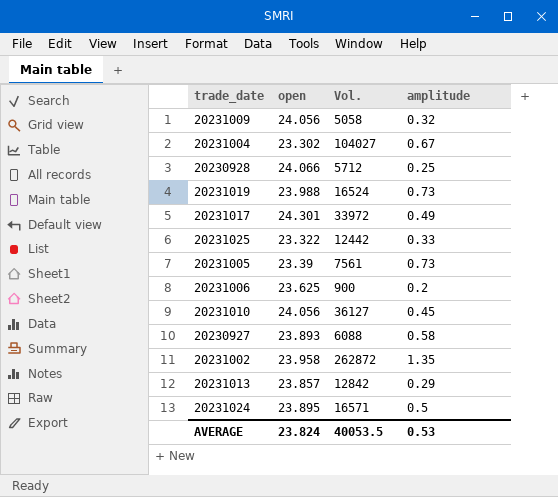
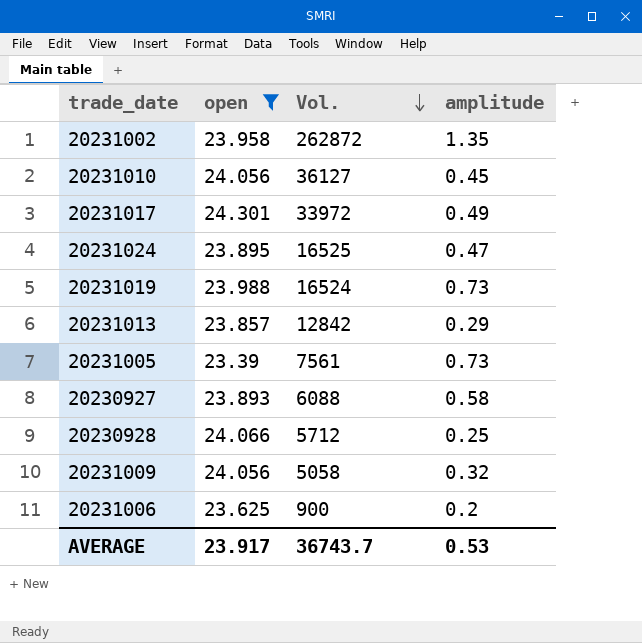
filter: none -> open >= 23.39
row order: none -> Vol. descending
20231024 | Vol.: 16571 -> 16525
20231024 | amplitude: 0.5 -> 0.47
AVERAGE | open: 23.824 -> 23.917
AVERAGE | Vol.: 40053.5 -> 36743.7

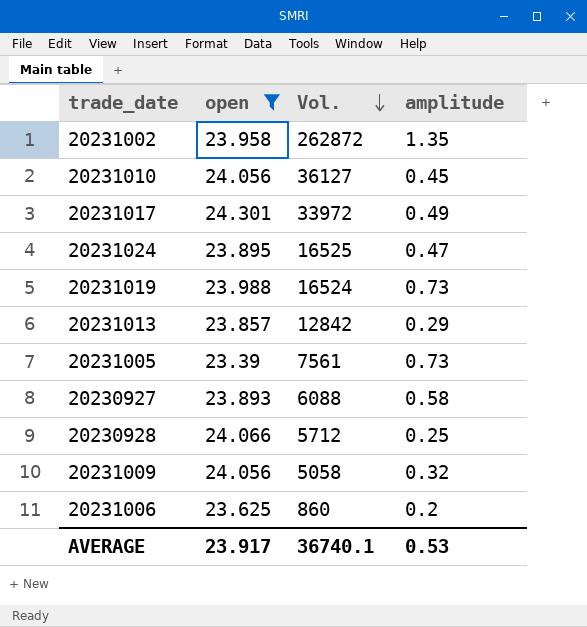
20231006 | Vol.: 900 -> 860
AVERAGE | Vol.: 36743.7 -> 36740.1

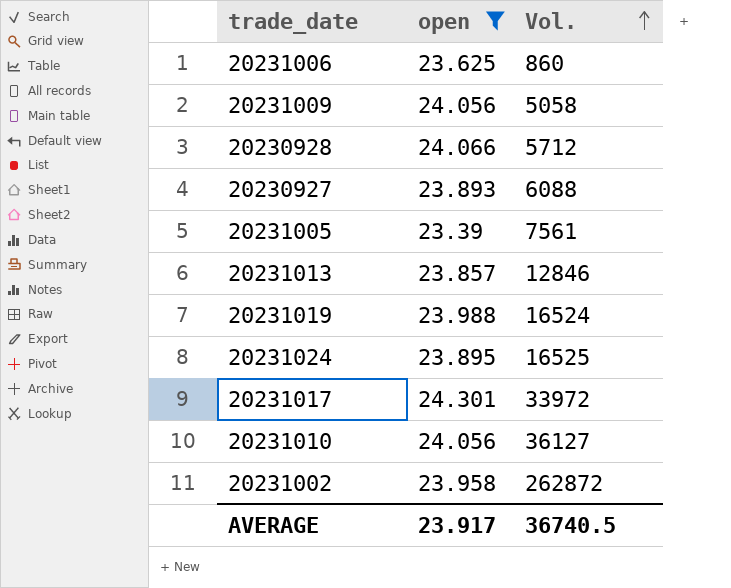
row order: Vol. descending -> Vol. ascending
column amplitude | position: 4 -> none
20231013 | Vol.: 12842 -> 12846
AVERAGE | Vol.: 36740.1 -> 36740.5

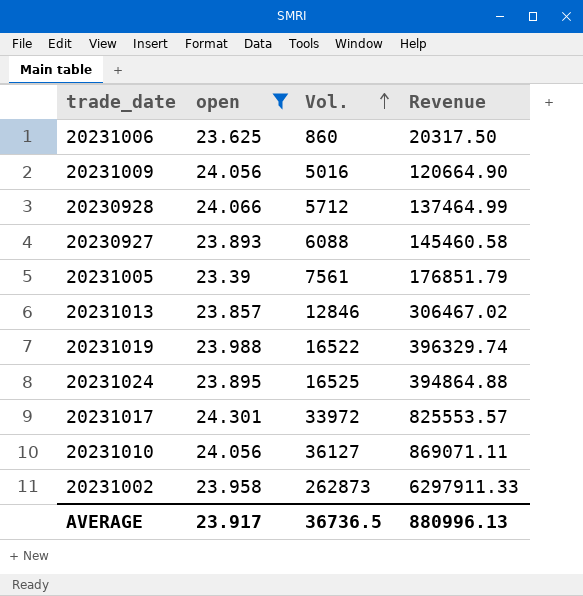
column Revenue | formula: none -> [open] * [Vol.]
20231009 | Vol.: 5058 -> 5016
20231019 | Vol.: 16524 -> 16522
20231002 | Vol.: 262872 -> 262873
AVERAGE | Vol.: 36740.5 -> 36736.5

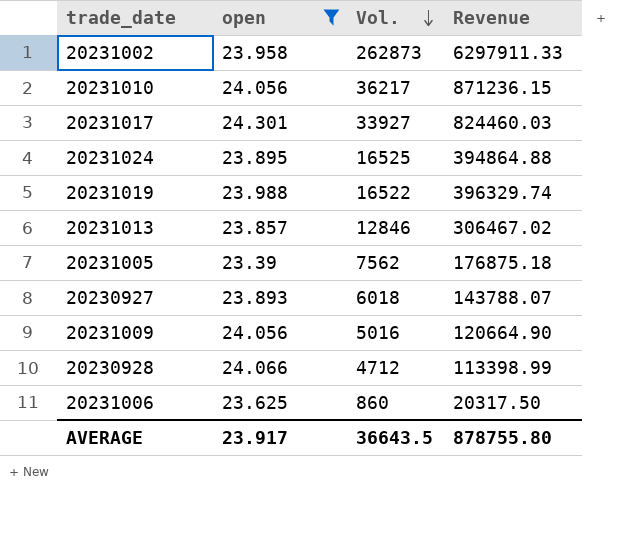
row order: Vol. ascending -> Vol. descending
20231010 | Vol.: 36127 -> 36217
20231010 | Revenue: 869071.11 -> 871236.15
20231017 | Vol.: 33972 -> 33927
20231017 | Revenue: 825553.57 -> 824460.03
20231005 | Vol.: 7561 -> 7562
20231005 | Revenue: 176851.79 -> 176875.18
20230927 | Vol.: 6088 -> 6018
20230927 | Revenue: 145460.58 -> 143788.07
20230928 | Vol.: 5712 -> 4712
20230928 | Revenue: 137464.99 -> 113398.99
AVERAGE | Vol.: 36736.5 -> 36643.5
AVERAGE | Revenue: 880996.13 -> 878755.80

